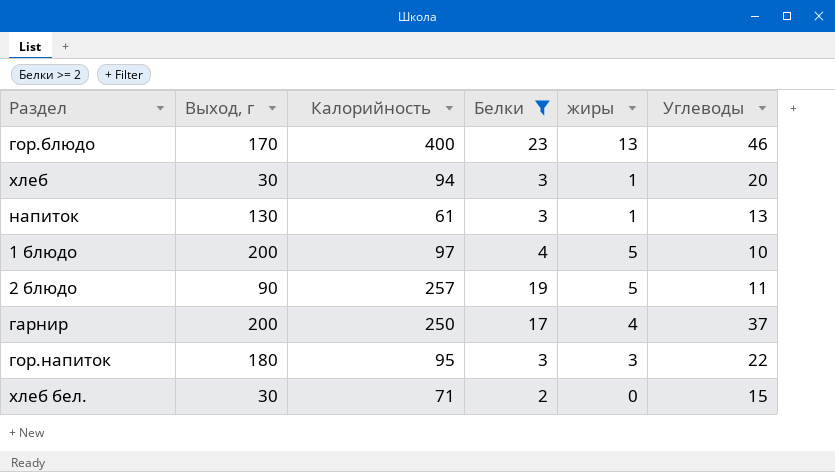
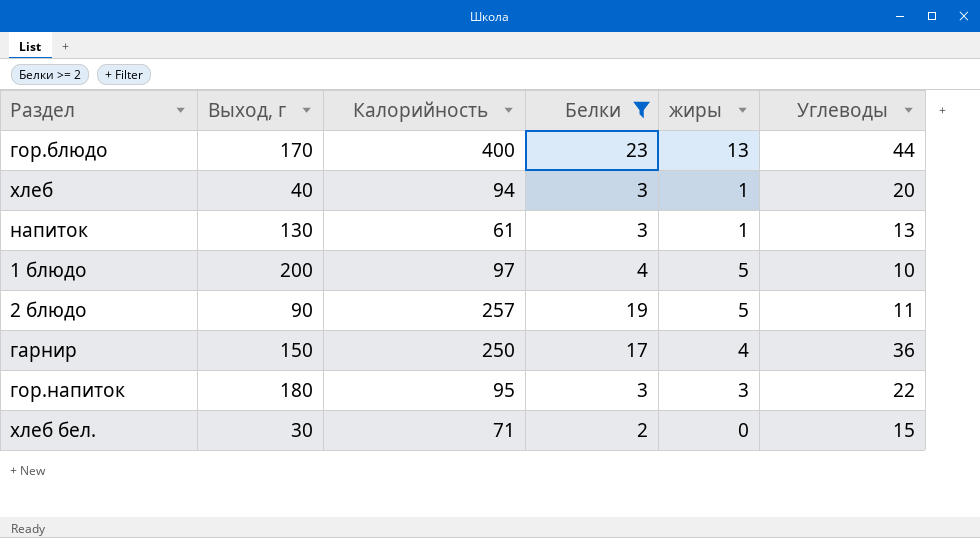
гор.блюдо | Углеводы: 46 -> 44
хлеб | Выход, г: 30 -> 40
гарнир | Выход, г: 200 -> 150
гарнир | Углеводы: 37 -> 36

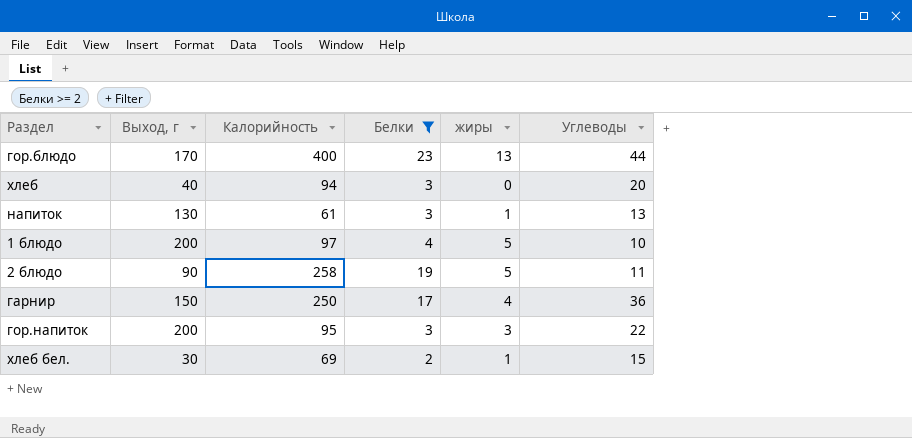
хлеб | жиры: 1 -> 0
2 блюдо | Калорийность: 257 -> 258
гор.напиток | Выход, г: 180 -> 200
хлеб бел. | Калорийность: 71 -> 69
хлеб бел. | жиры: 0 -> 1

